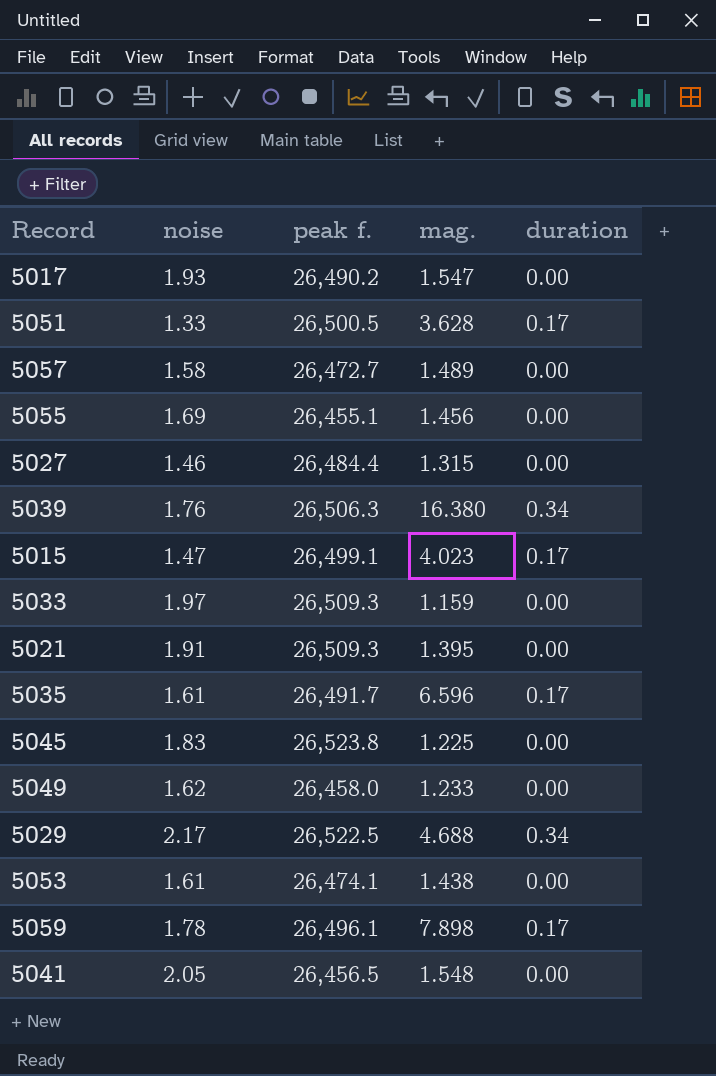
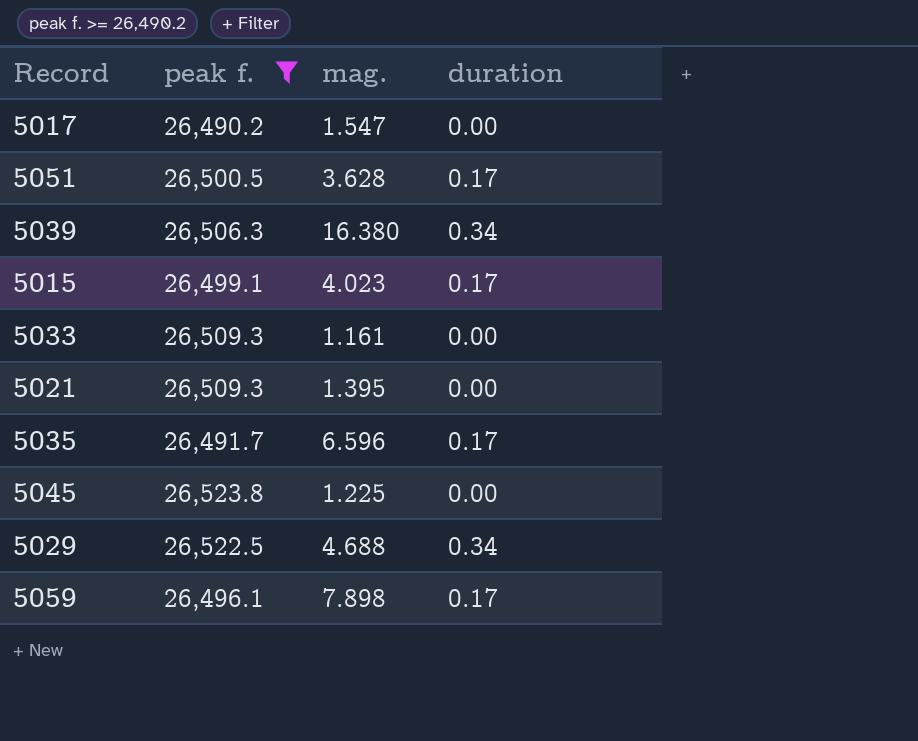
filter: none -> peak f. >= 26,490.2
column noise | position: 2 -> none
5033 | mag.: 1.159 -> 1.161

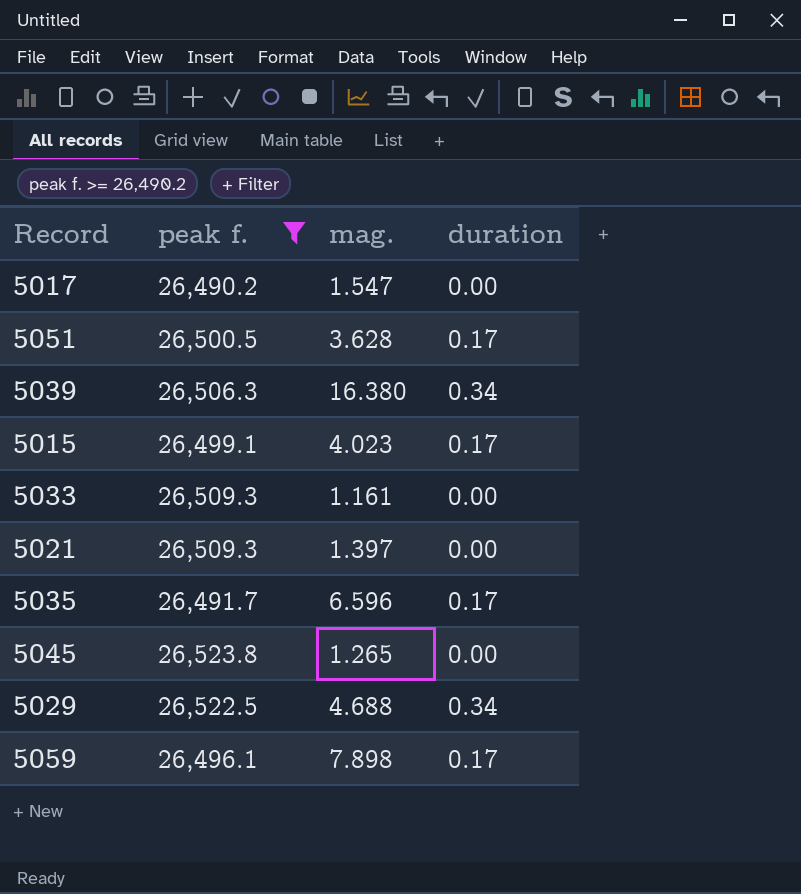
5021 | mag.: 1.395 -> 1.397
5045 | mag.: 1.225 -> 1.265

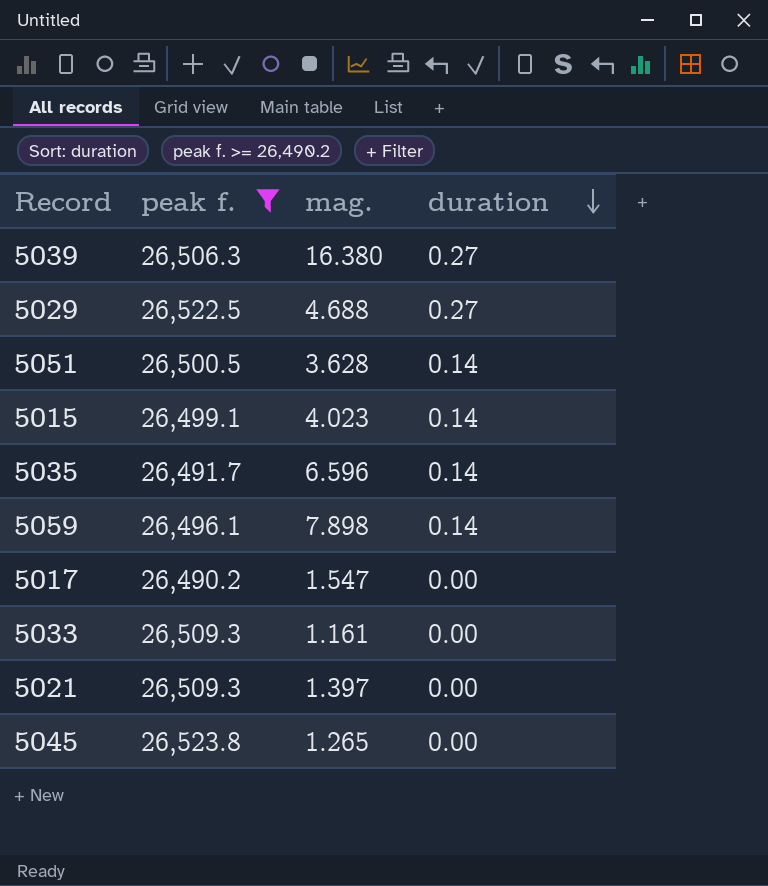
row order: none -> duration descending
5039 | duration: 0.34 -> 0.27
5029 | duration: 0.34 -> 0.27
5051 | duration: 0.17 -> 0.14
5015 | duration: 0.17 -> 0.14
5035 | duration: 0.17 -> 0.14
5059 | duration: 0.17 -> 0.14

